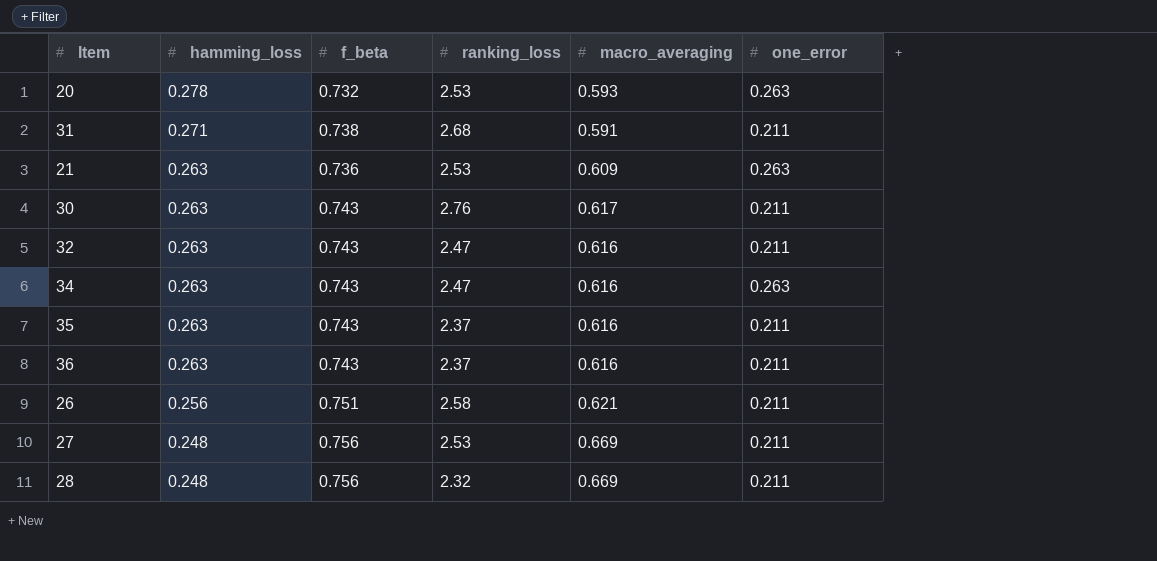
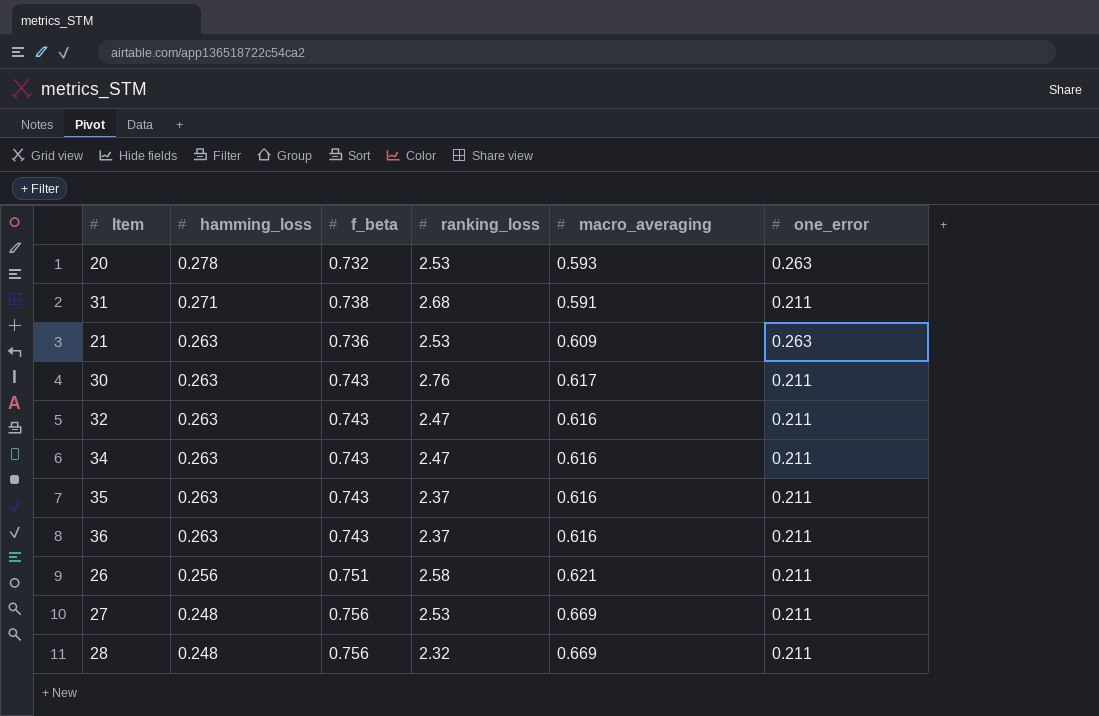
34 | one_error: 0.263 -> 0.211

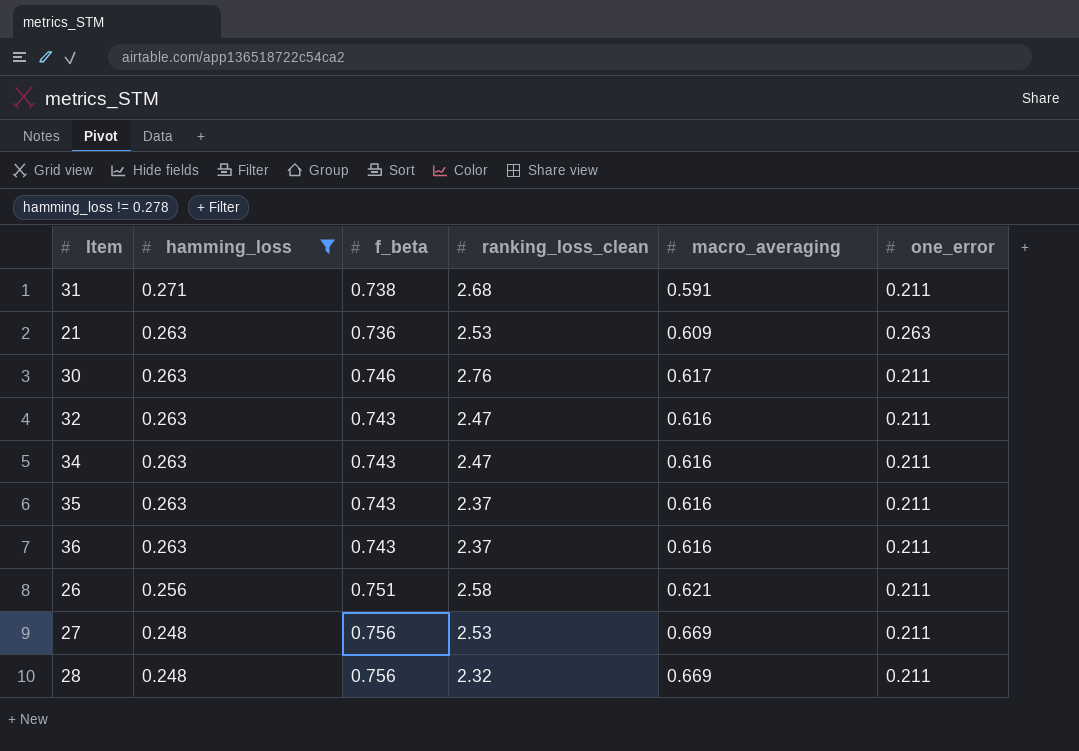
filter: none -> hamming_loss != 0.278
column name: ranking_loss -> ranking_loss_clean
30 | f_beta: 0.743 -> 0.746

